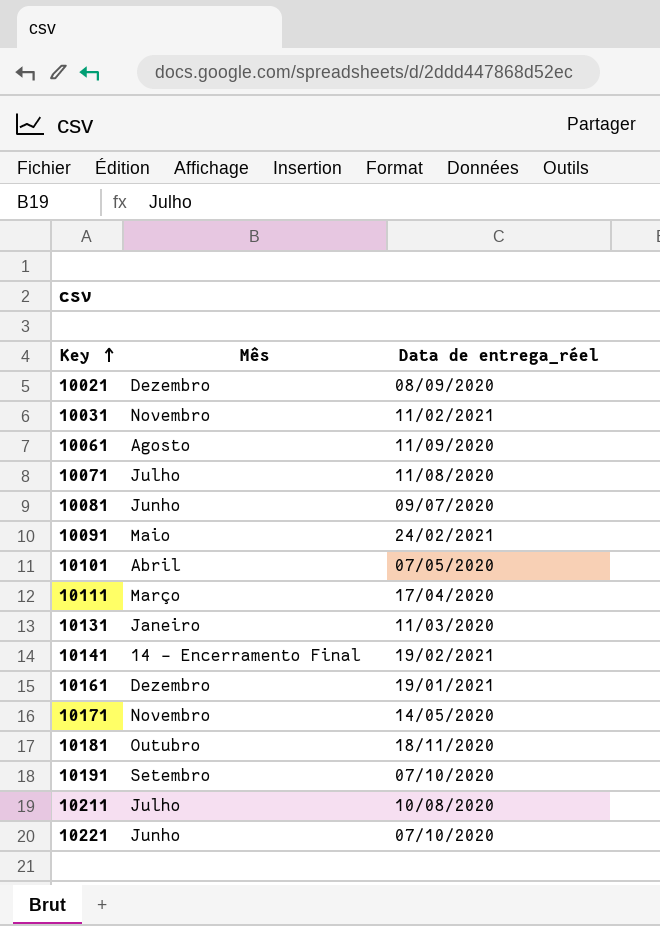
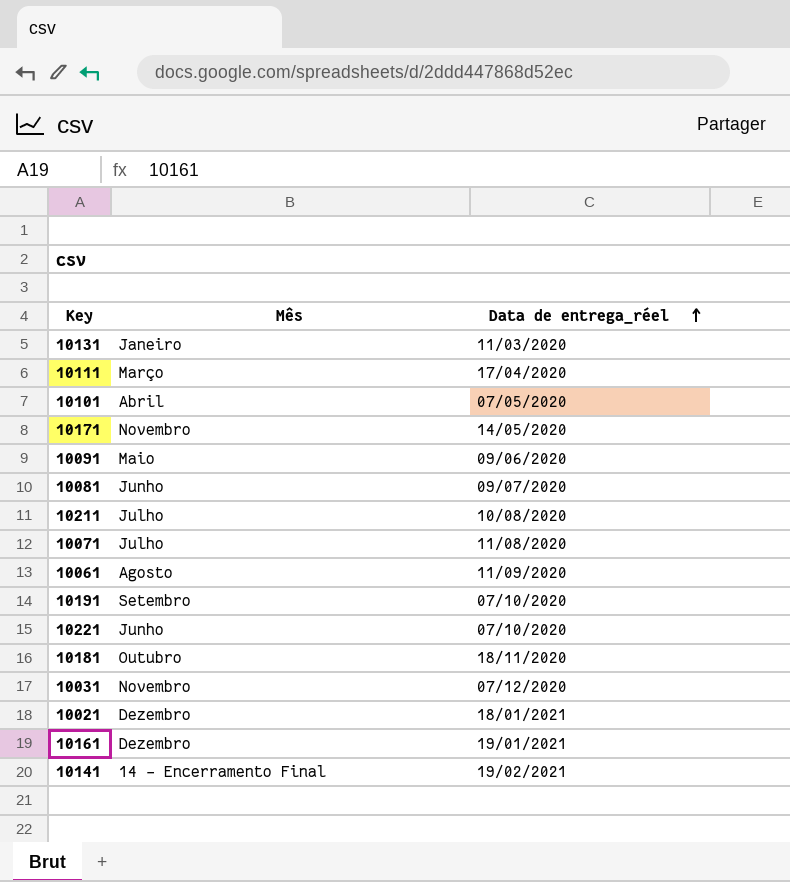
row order: Key ascending -> Data de entrega_réel ascending
10091 | Data de entrega_réel: 24/02/2021 -> 09/06/2020
10031 | Data de entrega_réel: 11/02/2021 -> 07/12/2020
10021 | Data de entrega_réel: 08/09/2020 -> 18/01/2021

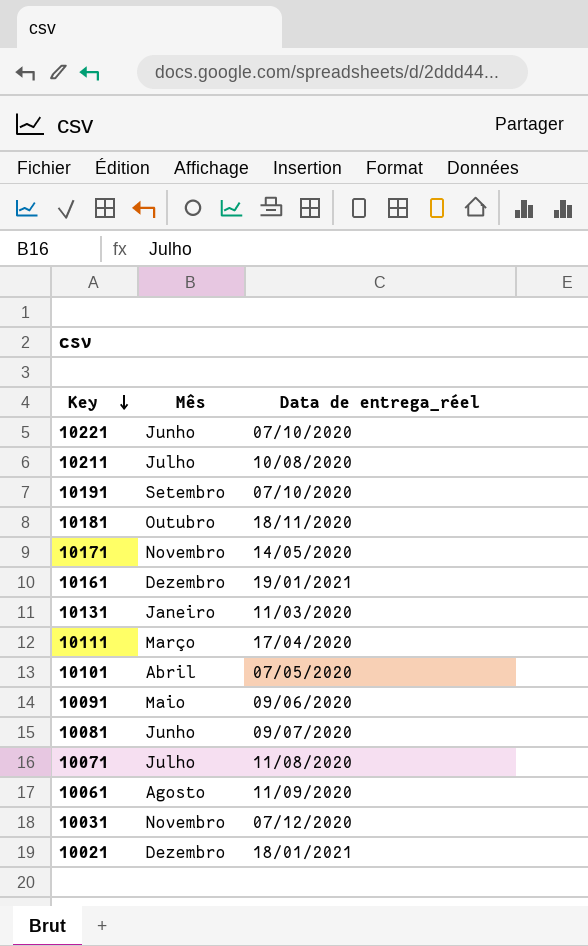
row order: Data de entrega_réel ascending -> Key descending
row 10141: 14 - Encerramento Final | 19/02/2021 -> none

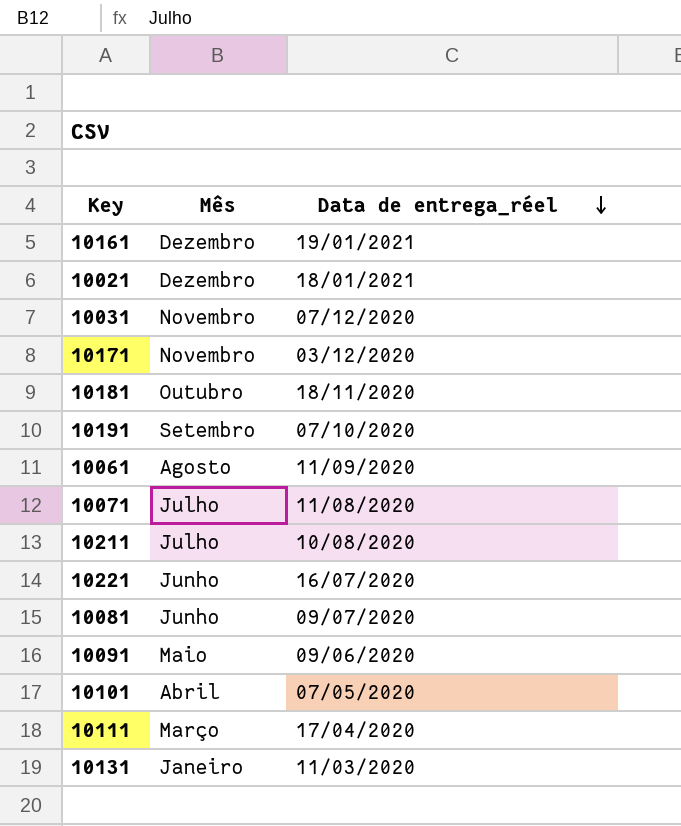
row order: Key descending -> Data de entrega_réel descending
10171 | Data de entrega_réel: 14/05/2020 -> 03/12/2020
10221 | Data de entrega_réel: 07/10/2020 -> 16/07/2020

